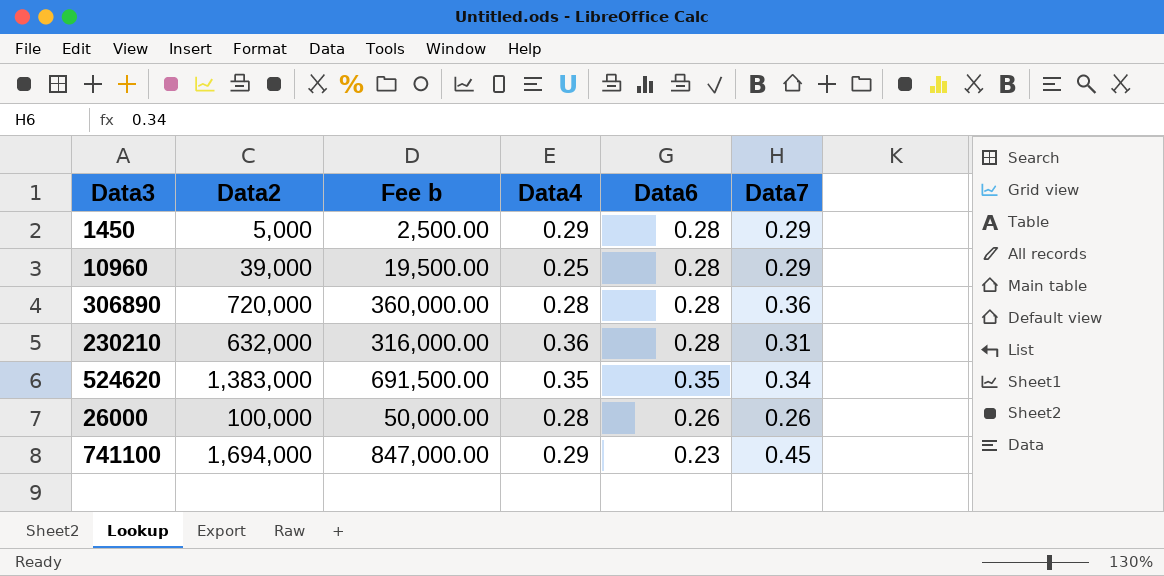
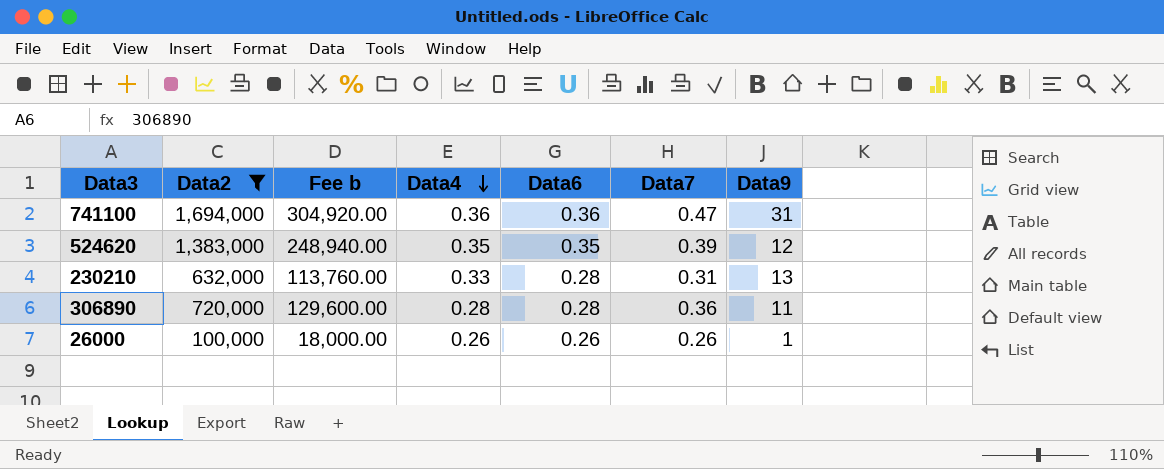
filter: none -> Data2 >= 100,000
row order: none -> Data4 descending
column Fee b | formula: [Data2] * 0.5 -> [Data2] * 0.18
column Data9 | position: none -> 7
741100 | Data4: 0.29 -> 0.36
741100 | Data6: 0.23 -> 0.36
741100 | Data7: 0.45 -> 0.47
524620 | Data7: 0.34 -> 0.39
230210 | Data4: 0.36 -> 0.33
26000 | Data4: 0.28 -> 0.26

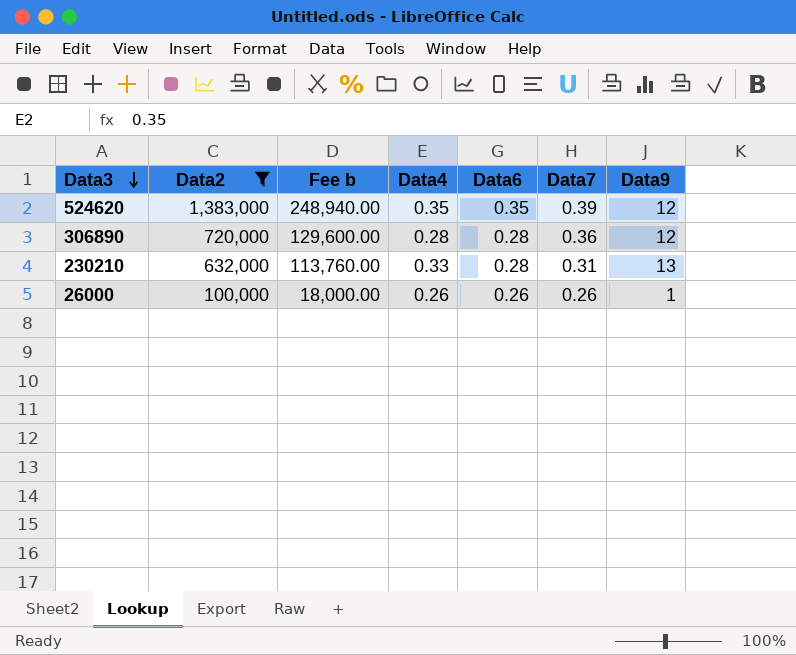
row order: Data4 descending -> Data3 descending
row 741100: 1,694,000 | 304,920.00 | 0.36 | 0.36 | 0.47 | 31 -> none
306890 | Data9: 11 -> 12

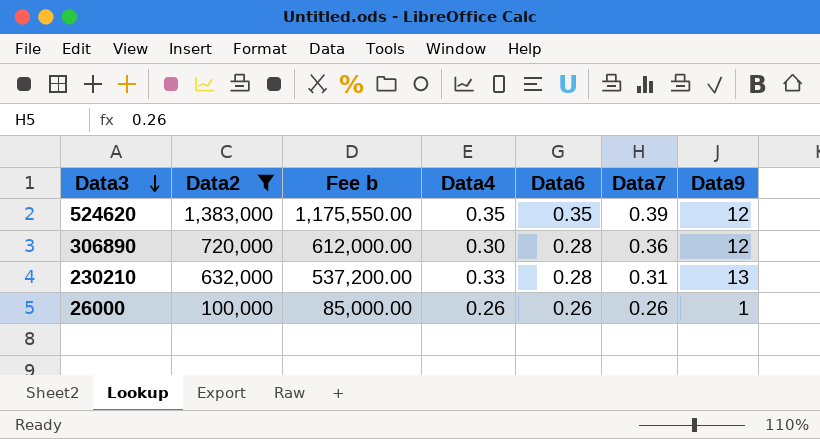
column Fee b | formula: [Data2] * 0.18 -> [Data2] * 0.85
306890 | Data4: 0.28 -> 0.30

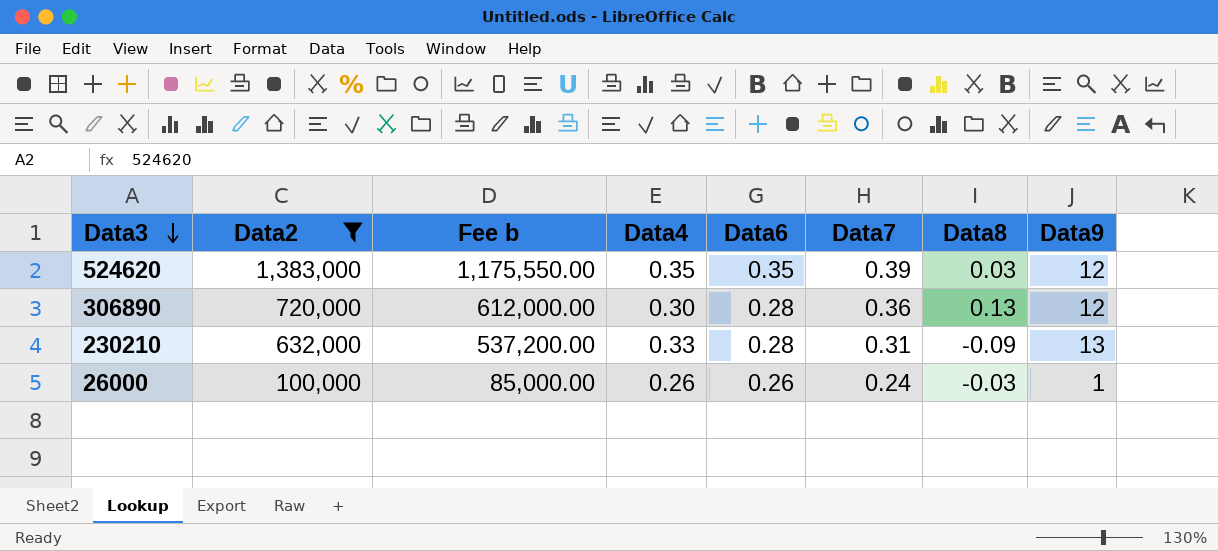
column Data8 | position: none -> 7
26000 | Data7: 0.26 -> 0.24

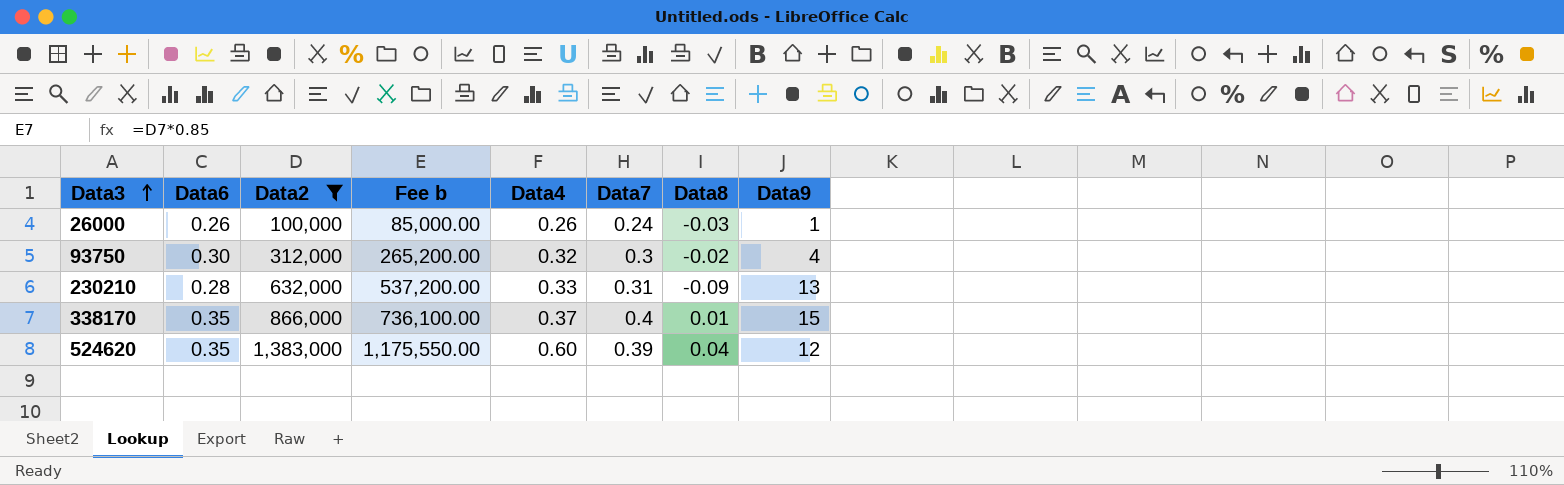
row order: Data3 descending -> Data3 ascending
column Data6 | position: 5 -> 2
row 306890: 720,000 | 612,000.00 | 0.30 | 0.28 | 0.36 | 0.13 | 12 -> none
row 93750: none -> 0.30 | 312,000 | 265,200.00 | 0.32 | 0.3 | -0.02 | 4
row 338170: none -> 0.35 | 866,000 | 736,100.00 | 0.37 | 0.4 | 0.01 | 15
524620 | Data4: 0.35 -> 0.60
524620 | Data8: 0.03 -> 0.04

